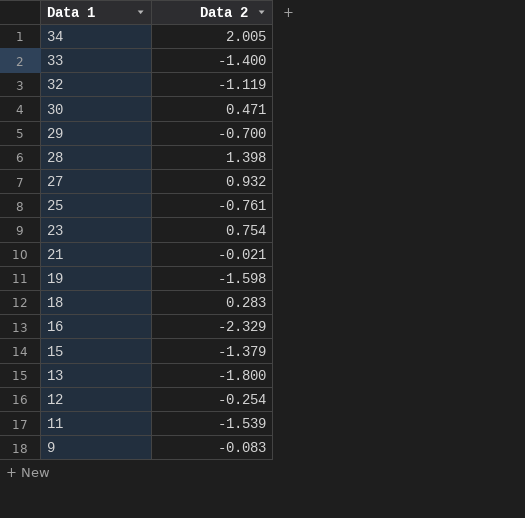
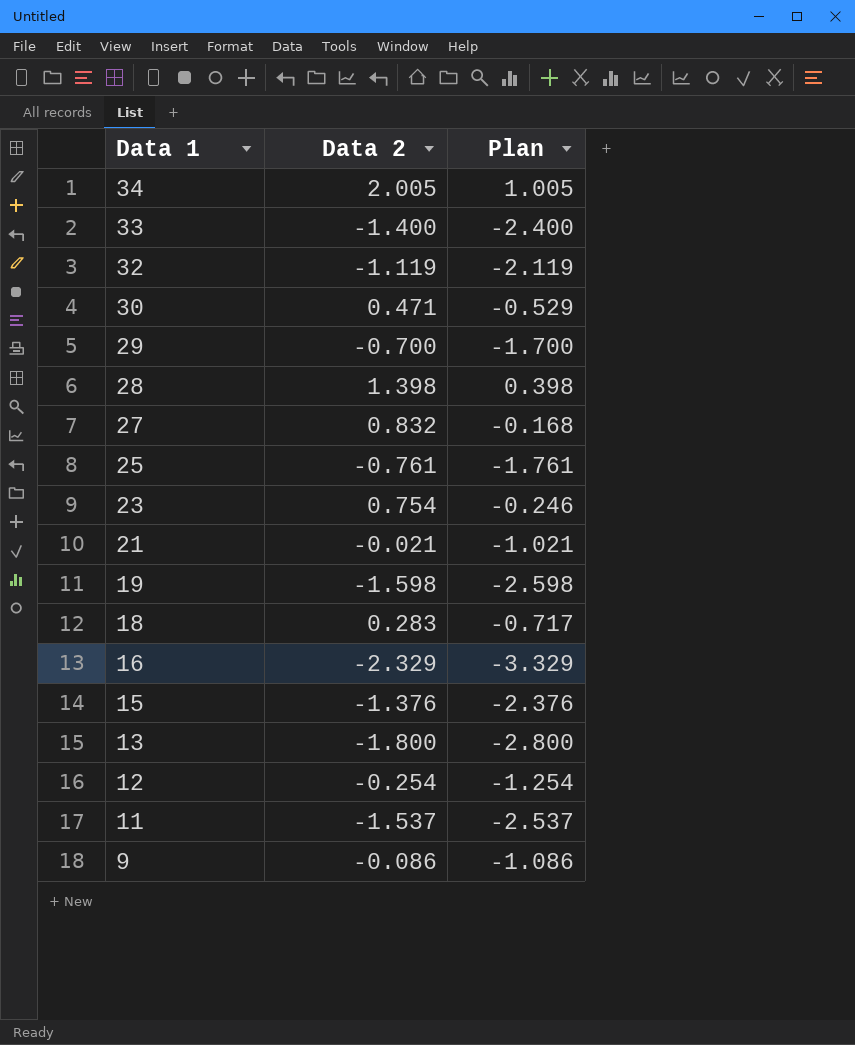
column Plan | formula: none -> [Data 2] - 1
27 | Data 2: 0.932 -> 0.832
15 | Data 2: -1.379 -> -1.376
11 | Data 2: -1.539 -> -1.537
9 | Data 2: -0.083 -> -0.086

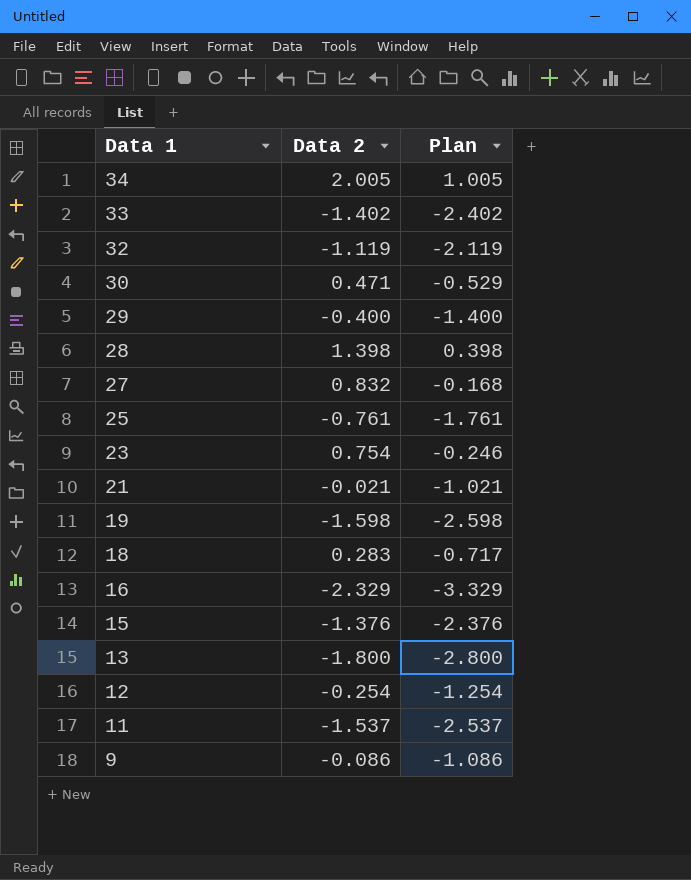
33 | Data 2: -1.400 -> -1.402
33 | Plan: -2.400 -> -2.402
29 | Data 2: -0.700 -> -0.400
29 | Plan: -1.700 -> -1.400

